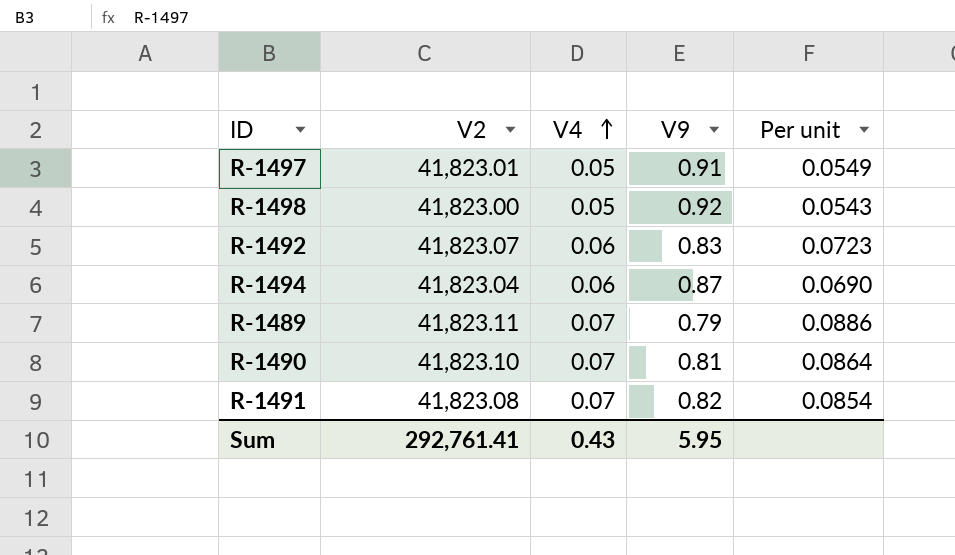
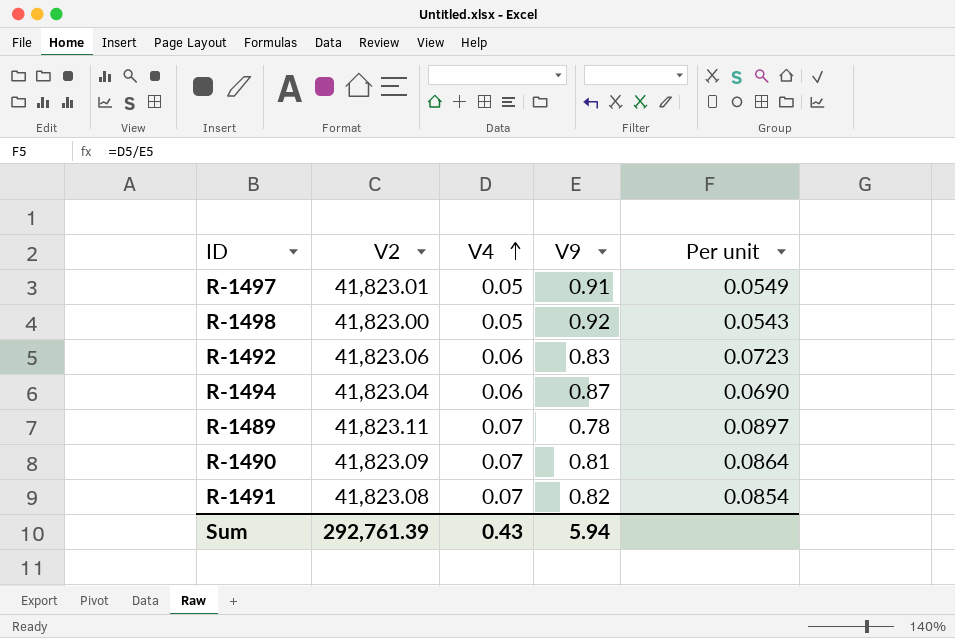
R-1492 | V2: 41,823.07 -> 41,823.06
R-1489 | V9: 0.79 -> 0.78
R-1489 | Per unit: 0.0886 -> 0.0897
R-1490 | V2: 41,823.10 -> 41,823.09
Sum | V2: 292,761.41 -> 292,761.39
Sum | V9: 5.95 -> 5.94

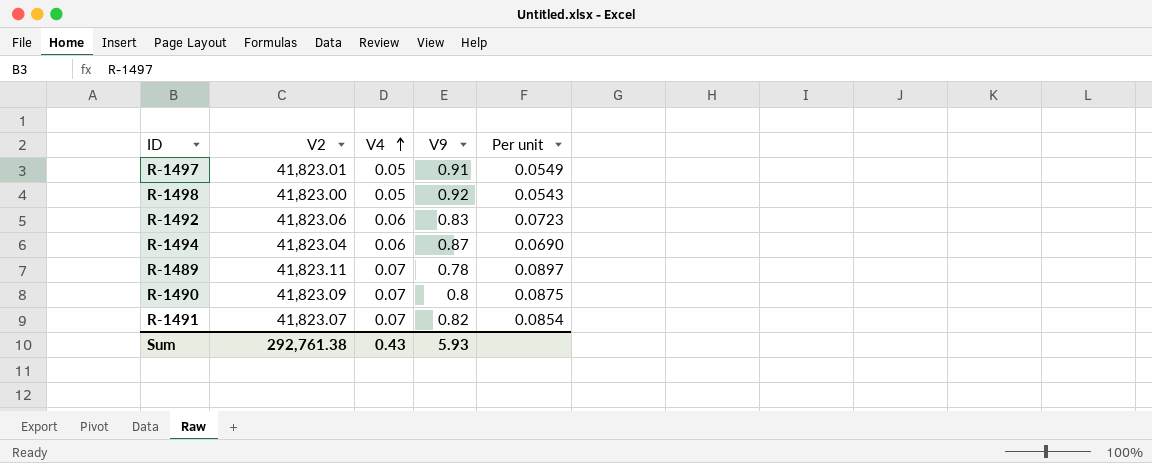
R-1490 | V9: 0.81 -> 0.8
R-1490 | Per unit: 0.0864 -> 0.0875
R-1491 | V2: 41,823.08 -> 41,823.07
Sum | V2: 292,761.39 -> 292,761.38
Sum | V9: 5.94 -> 5.93

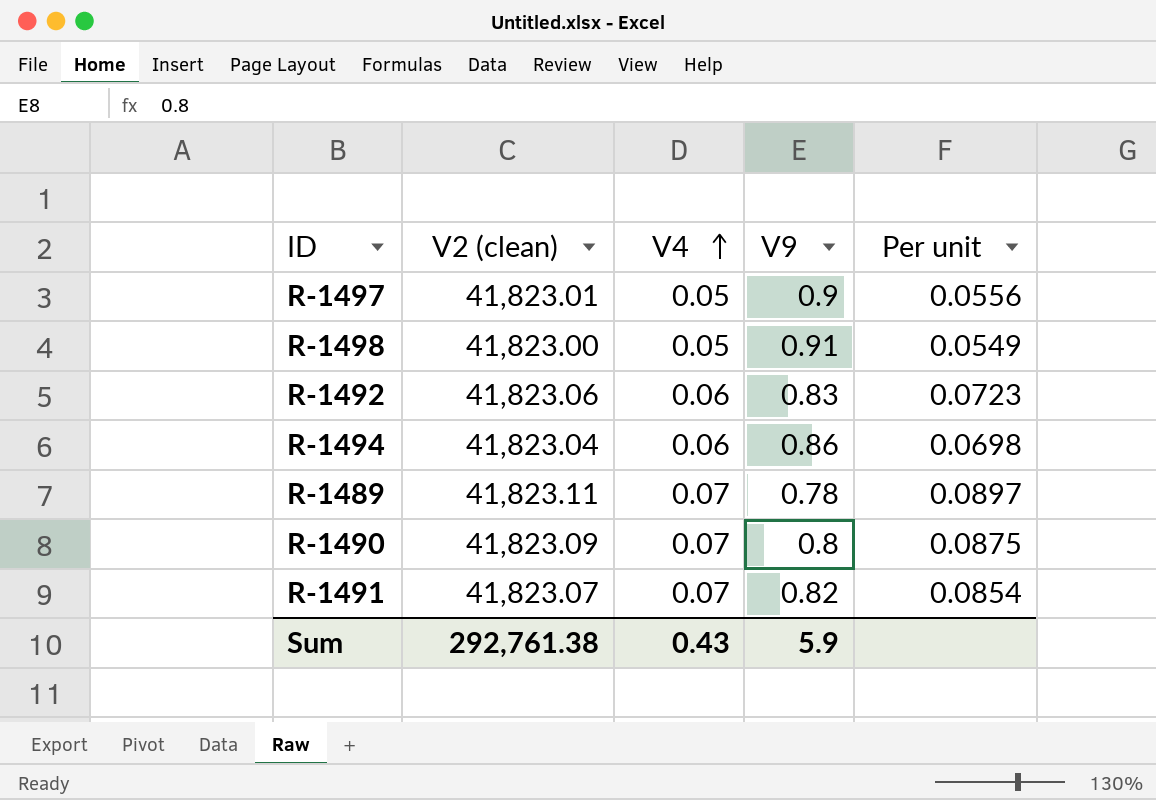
column name: V2 -> V2 (clean)
R-1497 | V9: 0.91 -> 0.9
R-1497 | Per unit: 0.0549 -> 0.0556
R-1498 | V9: 0.92 -> 0.91
R-1498 | Per unit: 0.0543 -> 0.0549
R-1494 | V9: 0.87 -> 0.86
R-1494 | Per unit: 0.0690 -> 0.0698
Sum | V9: 5.93 -> 5.9

